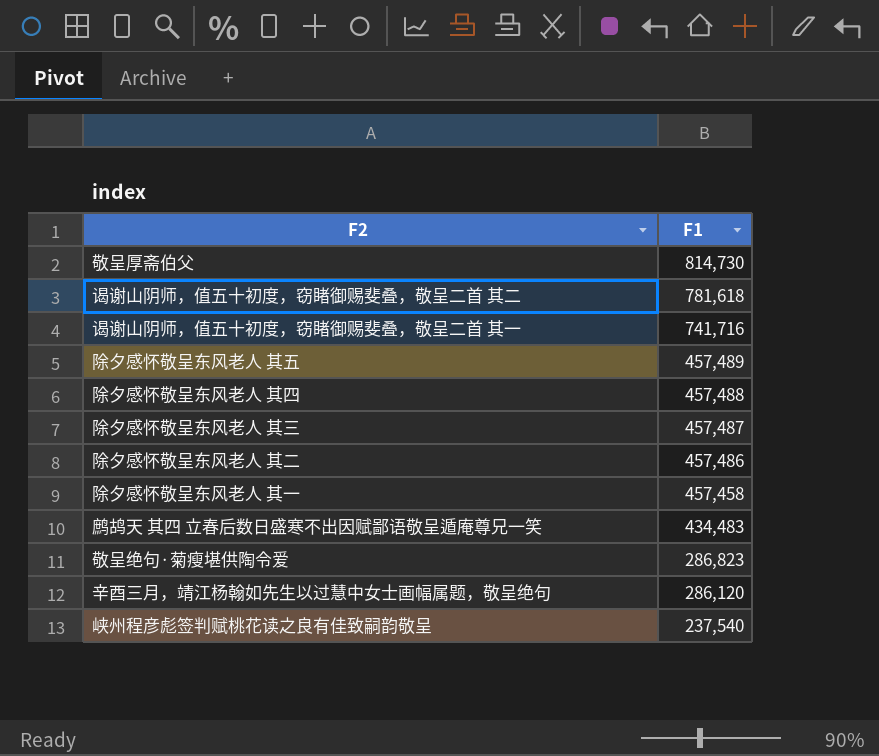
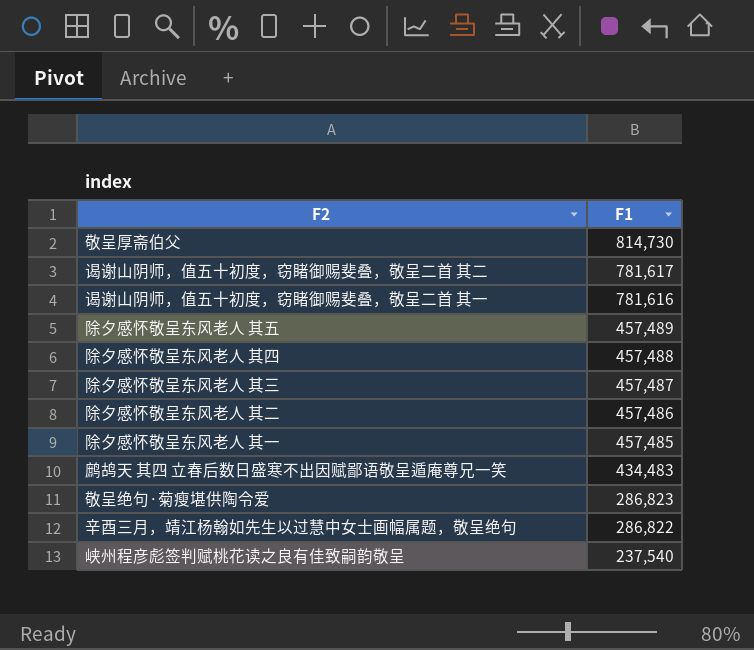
谒谢山阴师，值五十初度，窃睹御赐斐叠，敬呈二首 其二 | F1: 781,618 -> 781,617
谒谢山阴师，值五十初度，窃睹御赐斐叠，敬呈二首 其一 | F1: 741,716 -> 781,616
除夕感怀敬呈东风老人 其一 | F1: 457,458 -> 457,485
辛酉三月，靖江杨翰如先生以过慧中女士画幅属题，敬呈绝句 | F1: 286,120 -> 286,822

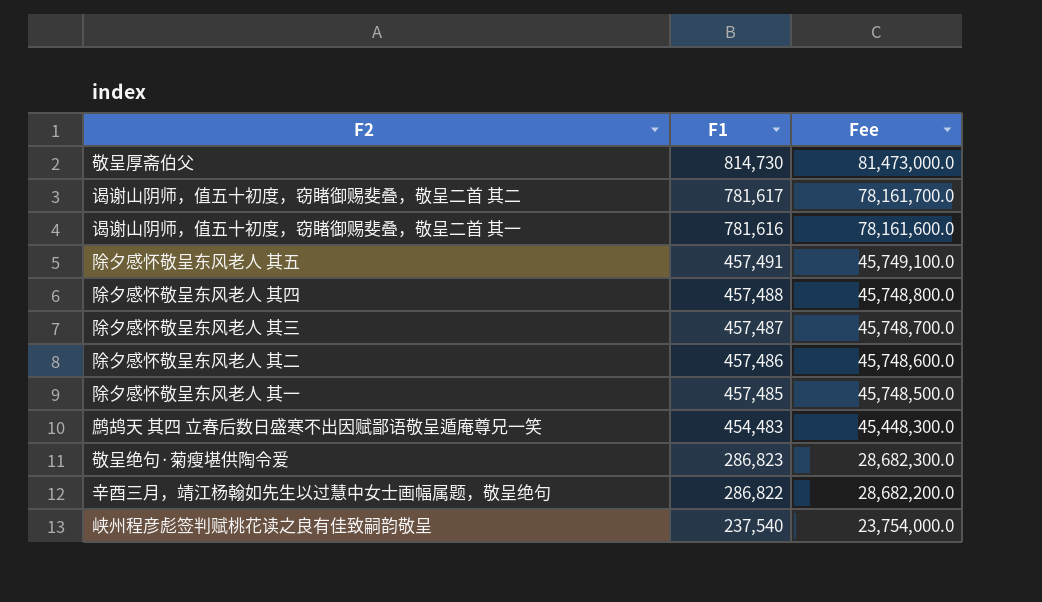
column Fee | formula: none -> [F1] * 100
除夕感怀敬呈东风老人 其五 | F1: 457,489 -> 457,491
鹧鸪天 其四 立春后数日盛寒不出因赋鄙语敬呈遁庵尊兄一笑 | F1: 434,483 -> 454,483

